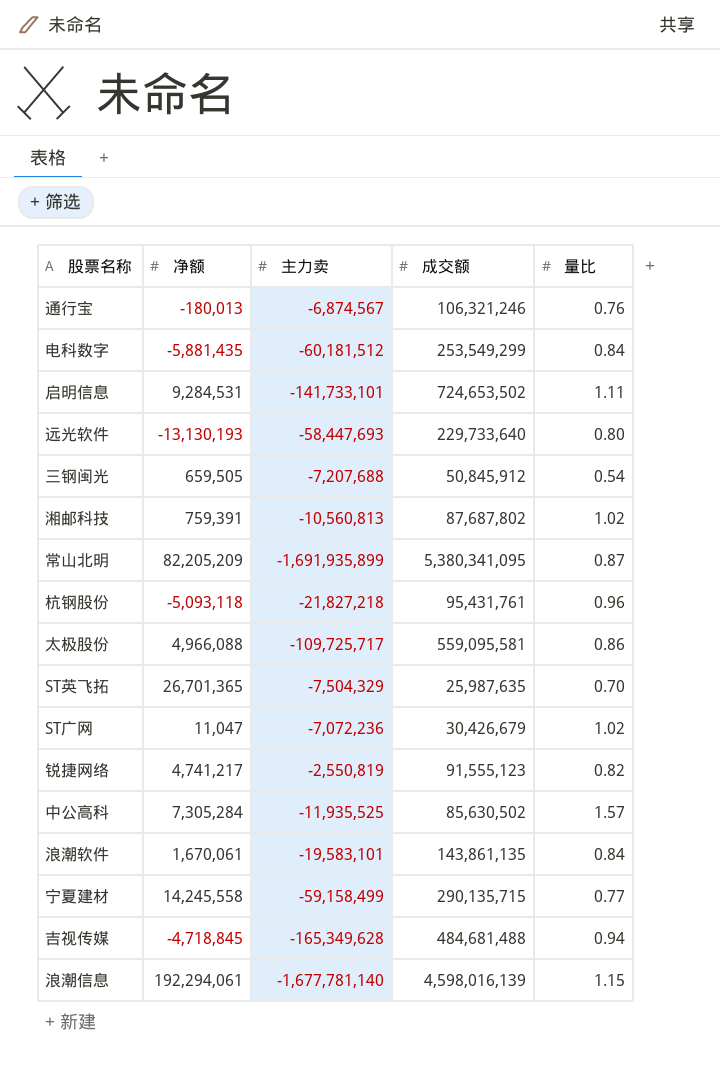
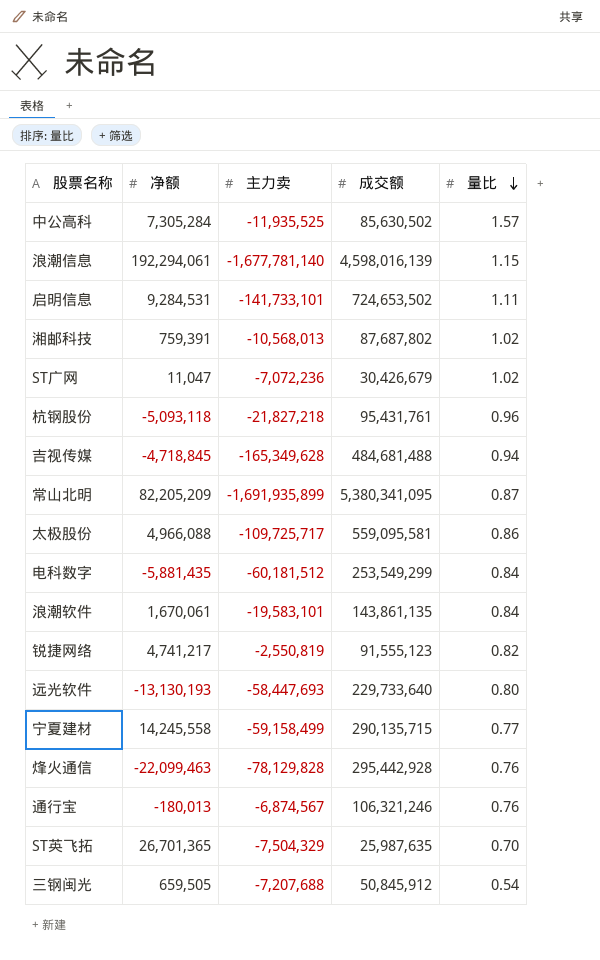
row order: none -> 量比 descending
湘邮科技 | 主力卖: -10,560,813 -> -10,568,013
row 烽火通信: none -> -22,099,463 | -78,129,828 | 295,442,928 | 0.76

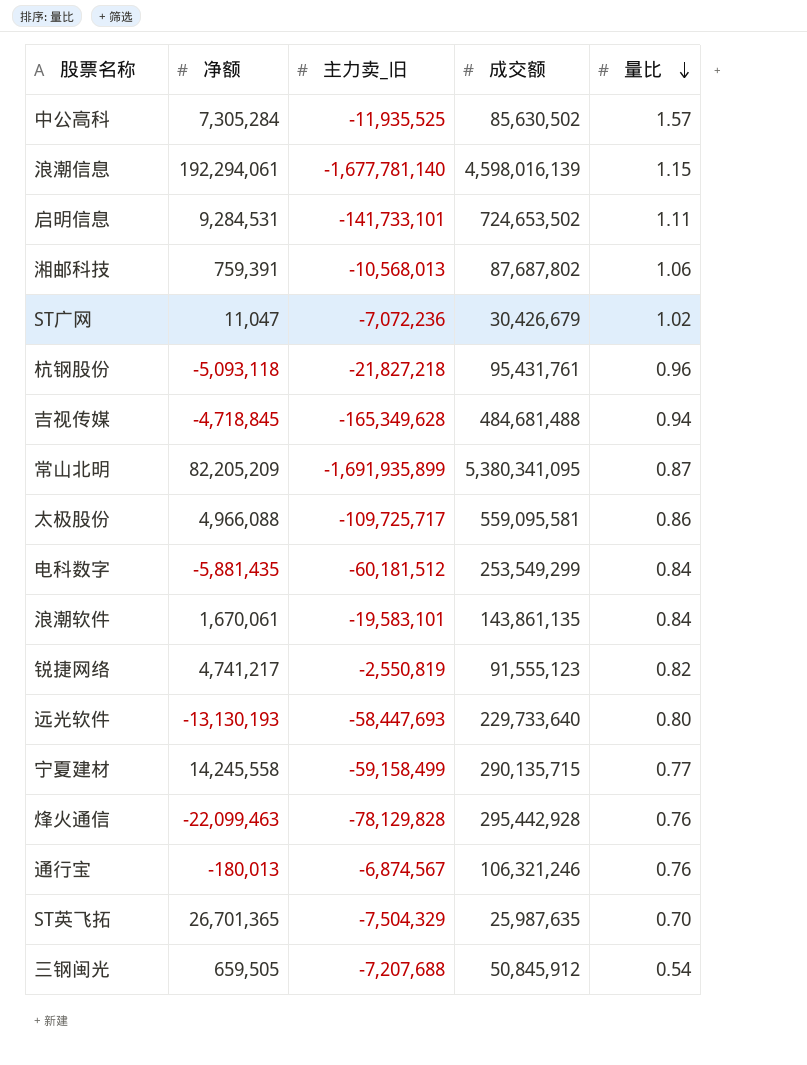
column name: 主力卖 -> 主力卖_旧
湘邮科技 | 量比: 1.02 -> 1.06

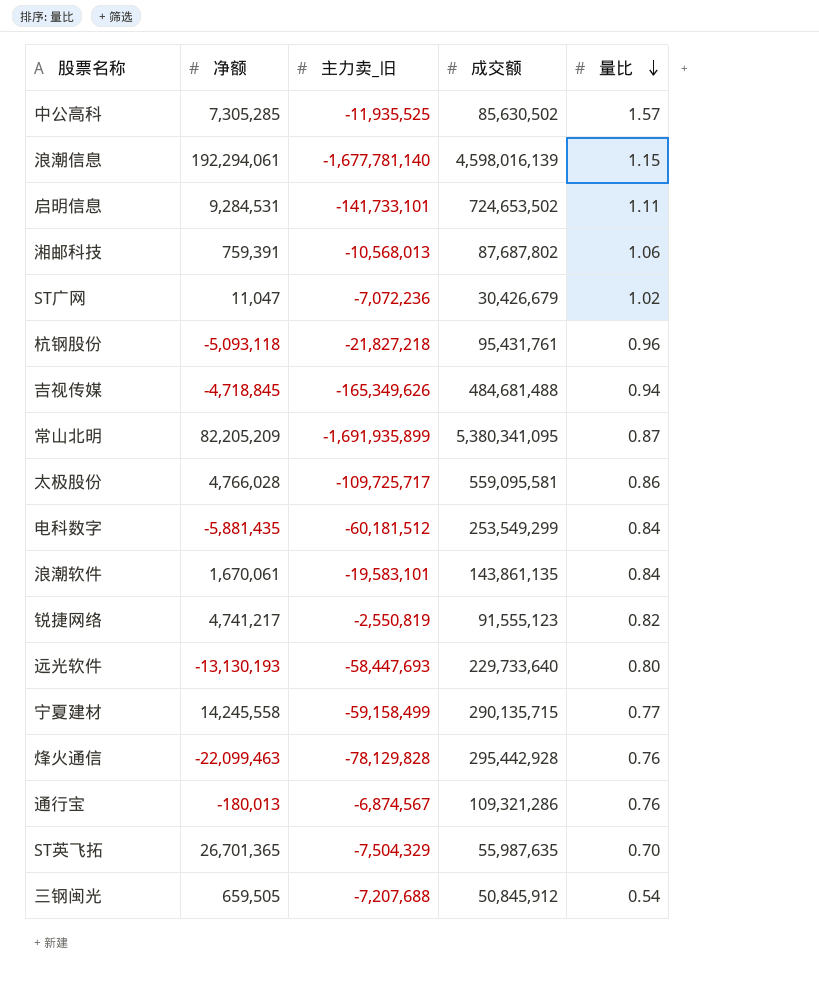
中公高科 | 净额: 7,305,284 -> 7,305,285
吉视传媒 | 主力卖_旧: -165,349,628 -> -165,349,626
太极股份 | 净额: 4,966,088 -> 4,766,028
通行宝 | 成交额: 106,321,246 -> 109,321,286
ST英飞拓 | 成交额: 25,987,635 -> 55,987,635

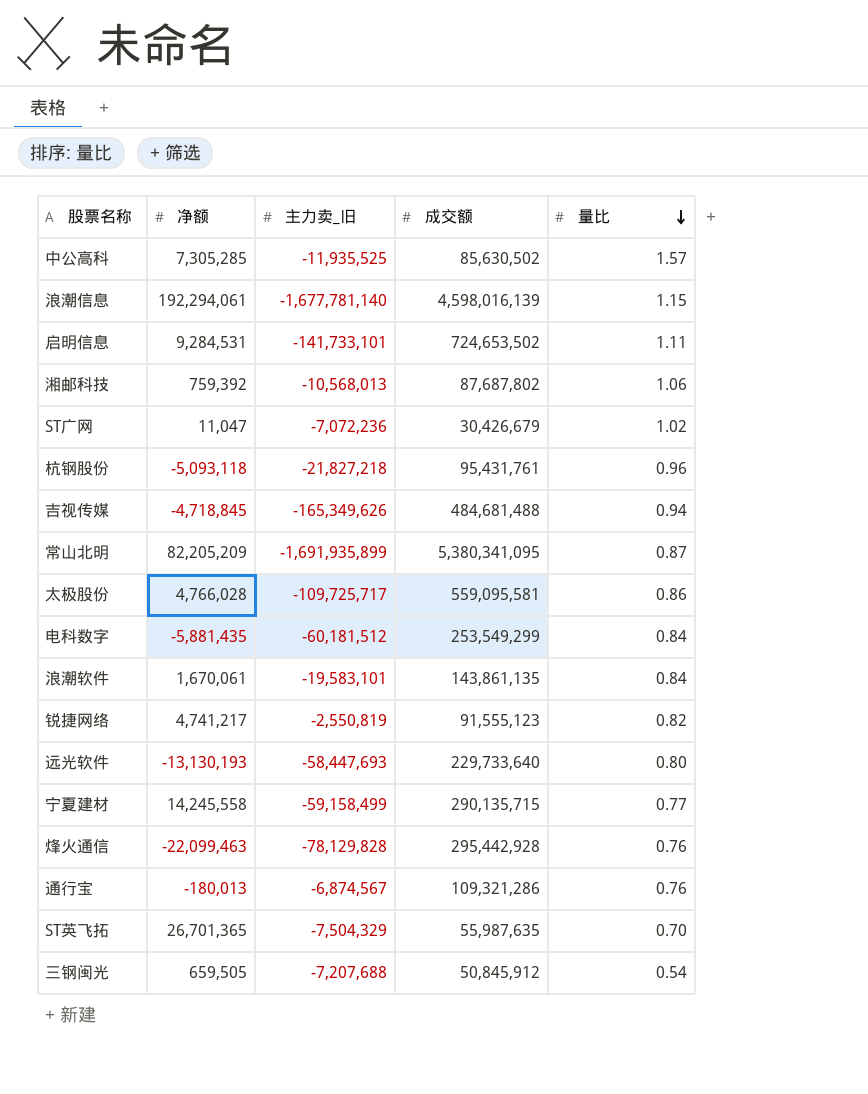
湘邮科技 | 净额: 759,391 -> 759,392

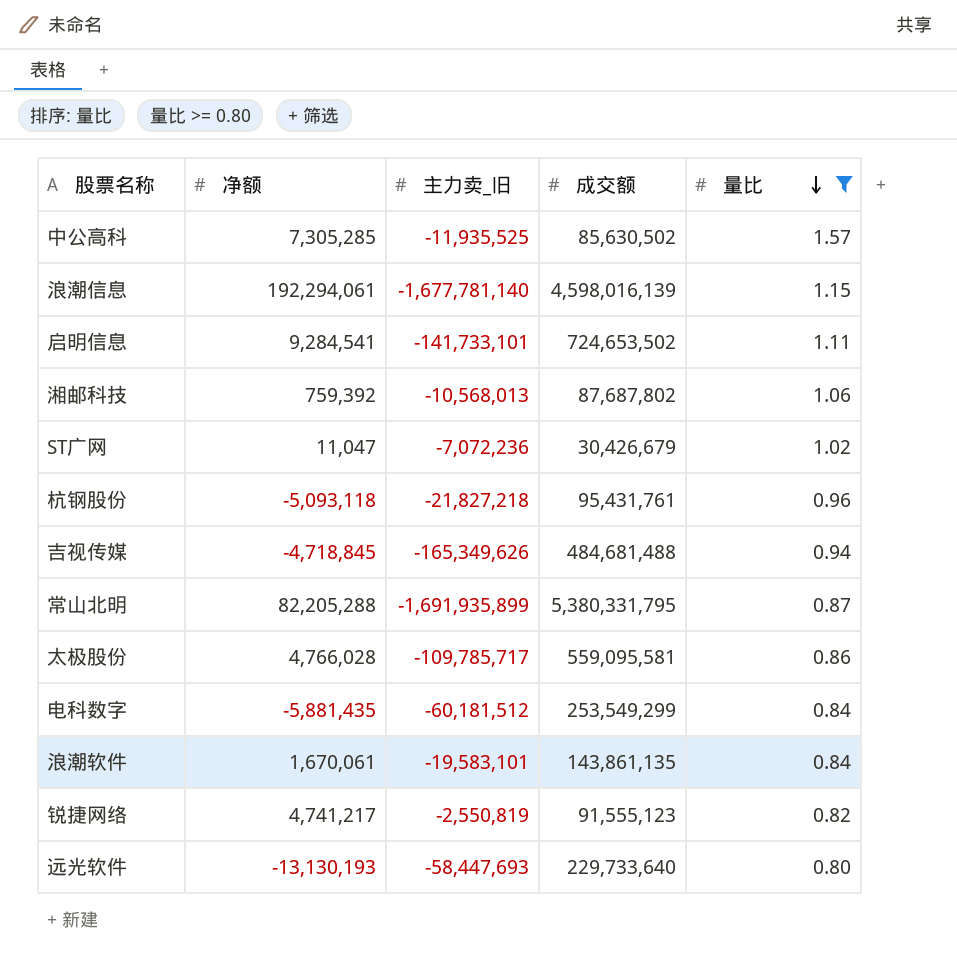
filter: none -> 量比 >= 0.80
启明信息 | 净额: 9,284,531 -> 9,284,541
常山北明 | 净额: 82,205,209 -> 82,205,288
常山北明 | 成交额: 5,380,341,095 -> 5,380,331,795
太极股份 | 主力卖_旧: -109,725,717 -> -109,785,717

